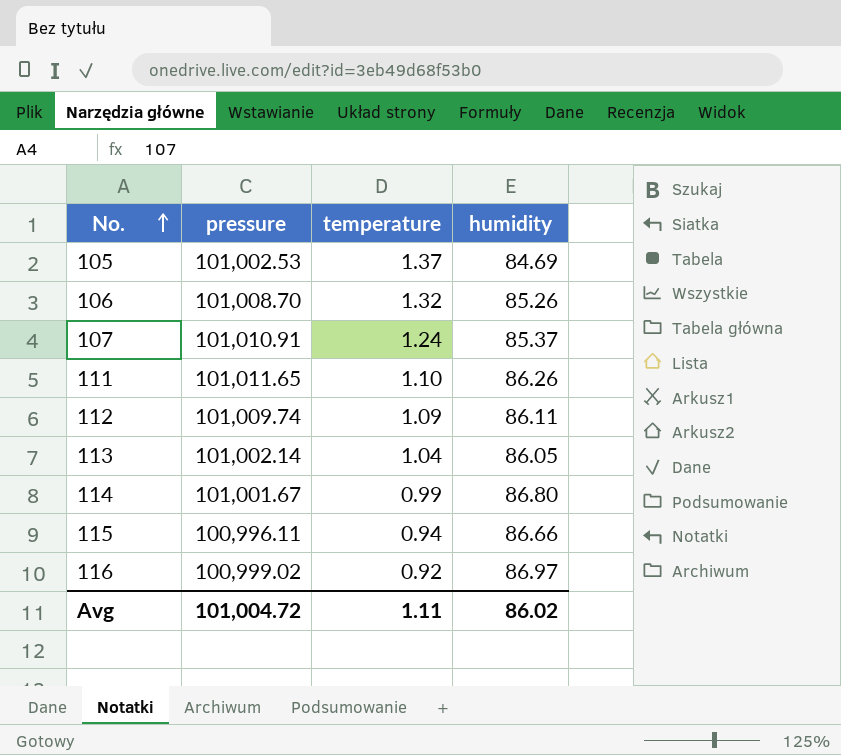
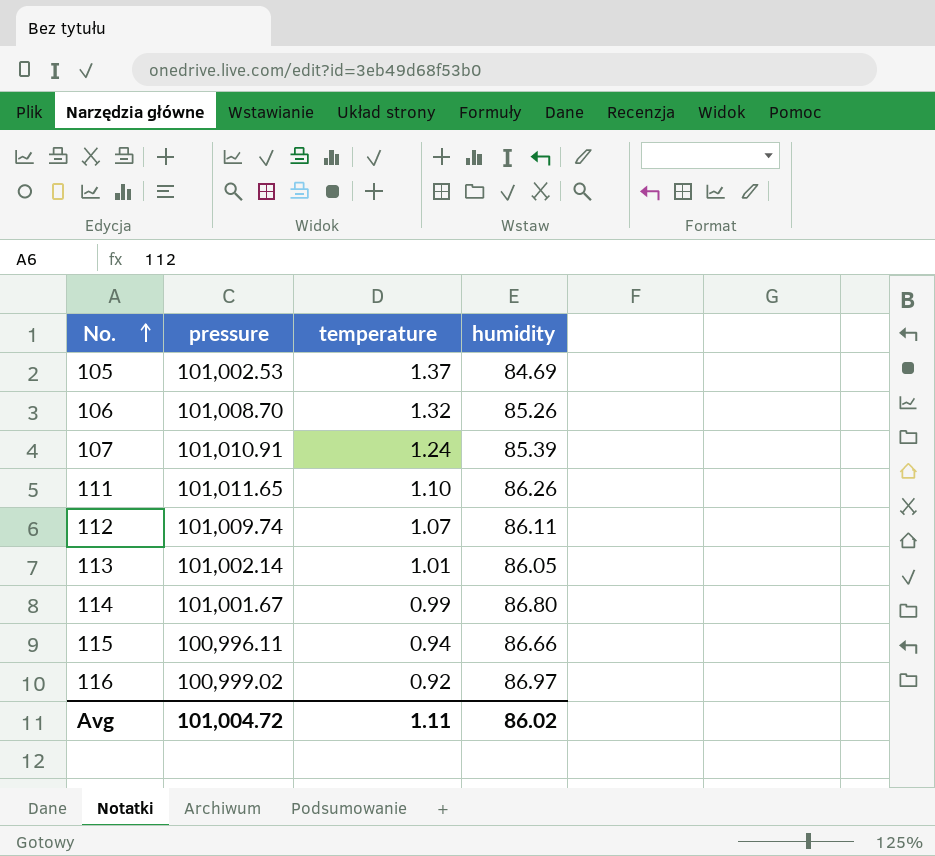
107 | humidity: 85.37 -> 85.39
112 | temperature: 1.09 -> 1.07
113 | temperature: 1.04 -> 1.01

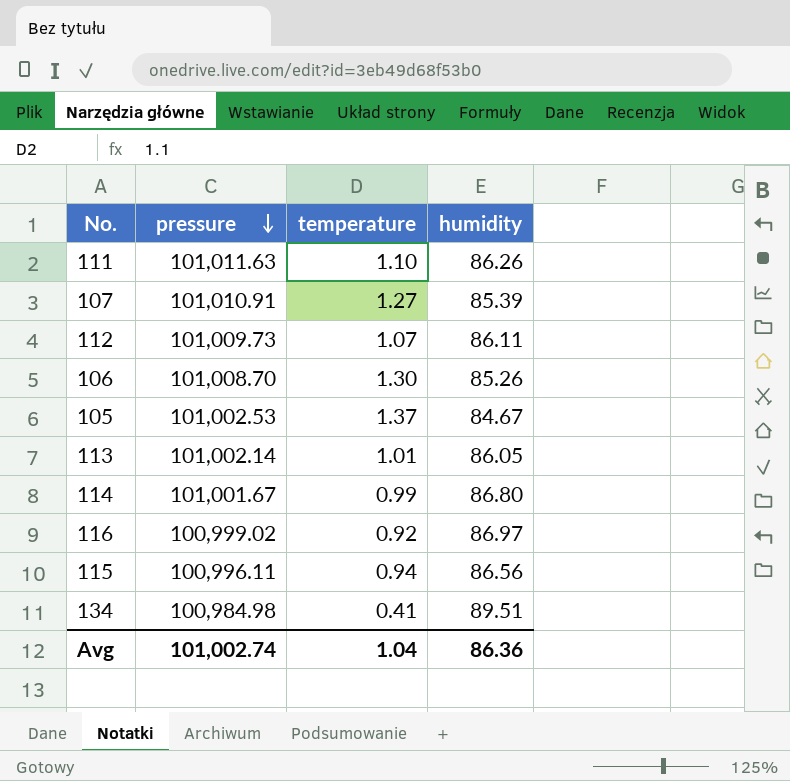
row order: No. ascending -> pressure descending
111 | pressure: 101,011.65 -> 101,011.63
107 | temperature: 1.24 -> 1.27
112 | pressure: 101,009.74 -> 101,009.73
106 | temperature: 1.32 -> 1.30
105 | humidity: 84.69 -> 84.67
115 | humidity: 86.66 -> 86.56
row 134: none -> 100,984.98 | 0.41 | 89.51
Avg | pressure: 101,004.72 -> 101,002.74
Avg | temperature: 1.11 -> 1.04
Avg | humidity: 86.02 -> 86.36

